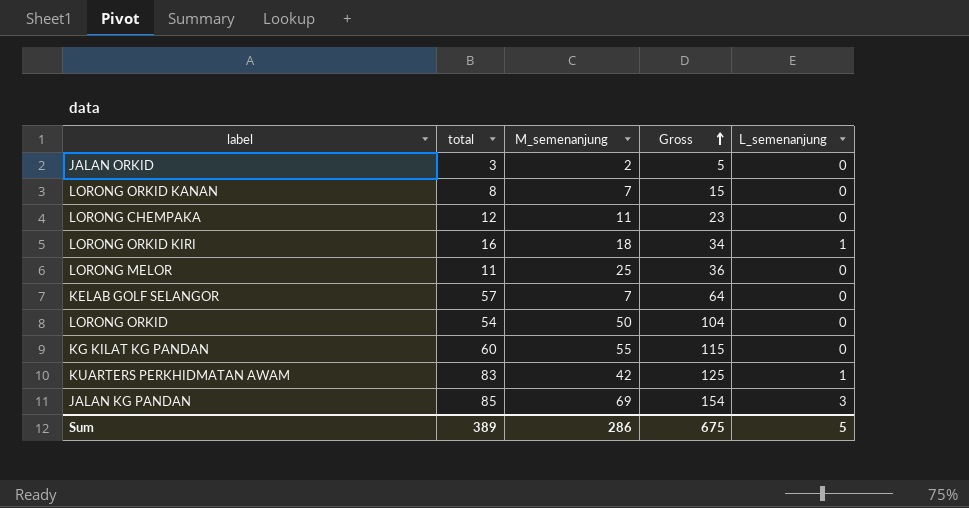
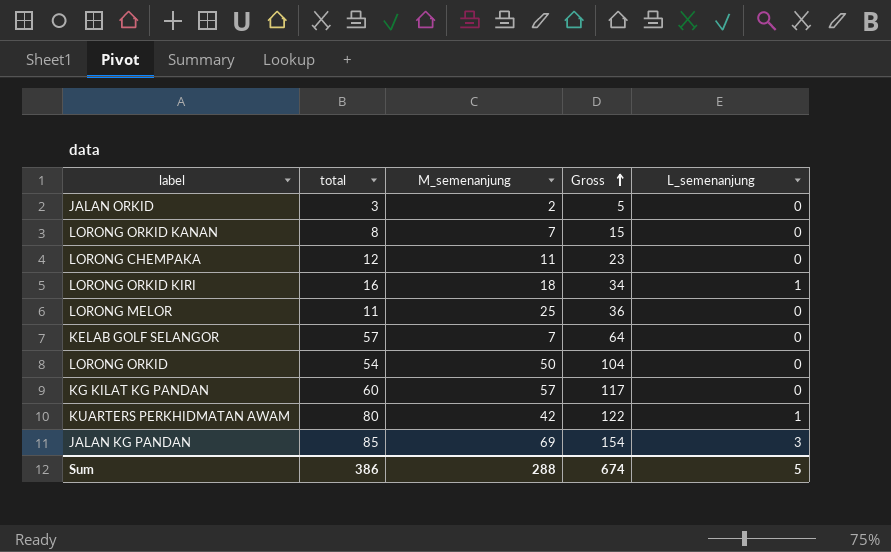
KG KILAT KG PANDAN | M_semenanjung: 55 -> 57
KG KILAT KG PANDAN | Gross: 115 -> 117
KUARTERS PERKHIDMATAN AWAM | total: 83 -> 80
KUARTERS PERKHIDMATAN AWAM | Gross: 125 -> 122
Sum | total: 389 -> 386
Sum | M_semenanjung: 286 -> 288
Sum | Gross: 675 -> 674

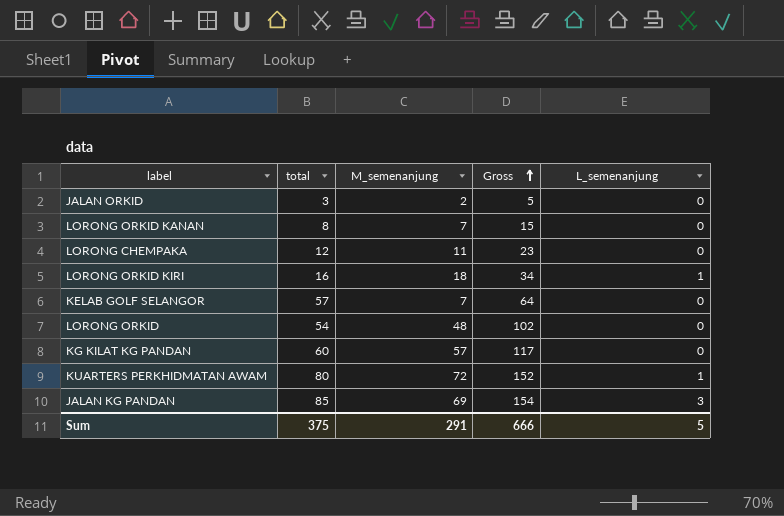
row LORONG MELOR: 11 | 25 | 36 | 0 -> none
LORONG ORKID | M_semenanjung: 50 -> 48
LORONG ORKID | Gross: 104 -> 102
KUARTERS PERKHIDMATAN AWAM | M_semenanjung: 42 -> 72
KUARTERS PERKHIDMATAN AWAM | Gross: 122 -> 152
Sum | total: 386 -> 375
Sum | M_semenanjung: 288 -> 291
Sum | Gross: 674 -> 666

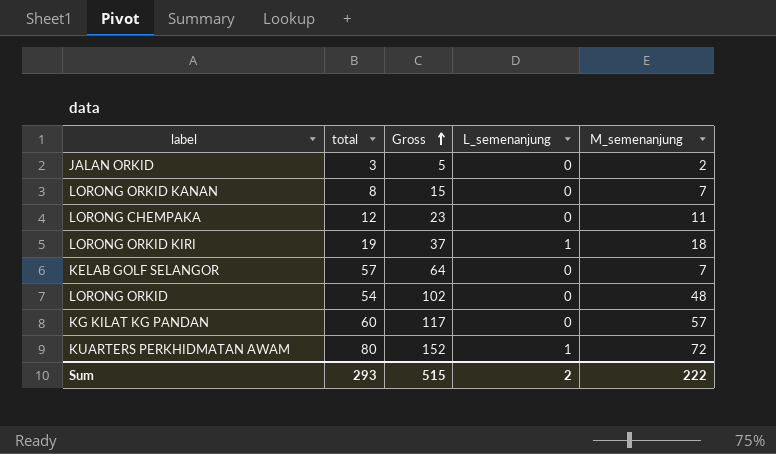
column M_semenanjung | position: 3 -> 5
row JALAN KG PANDAN: 85 | 69 | 154 | 3 -> none
LORONG ORKID KIRI | total: 16 -> 19
LORONG ORKID KIRI | Gross: 34 -> 37
Sum | total: 375 -> 293
Sum | Gross: 666 -> 515
Sum | L_semenanjung: 5 -> 2
Sum | M_semenanjung: 291 -> 222

